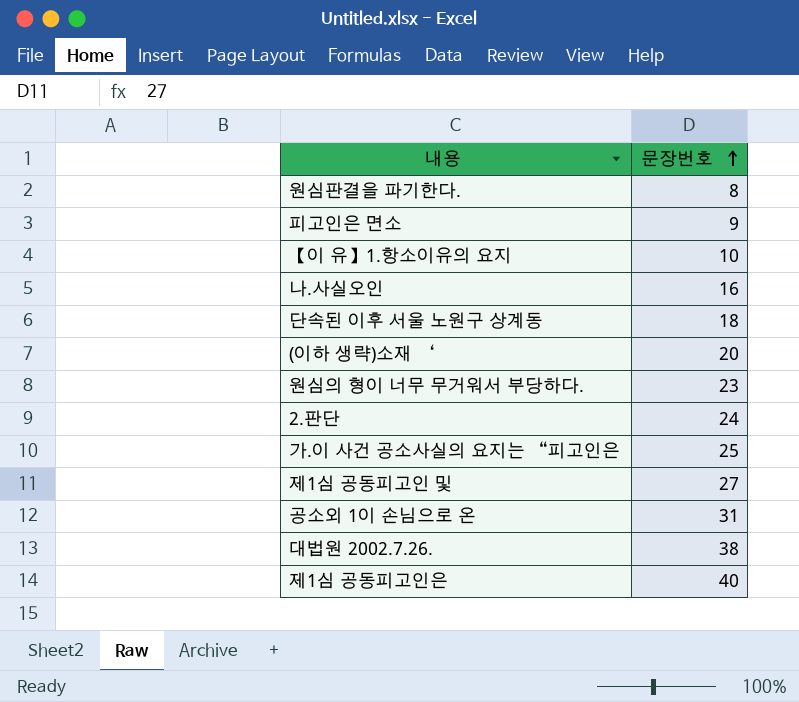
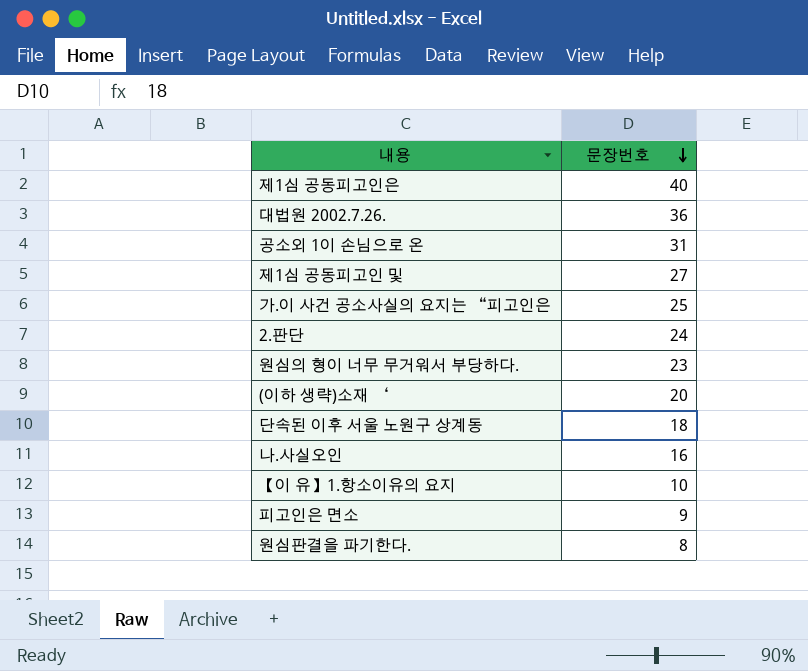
row order: 문장번호 ascending -> 문장번호 descending
대법원 2002.7.26. | 문장번호: 38 -> 36

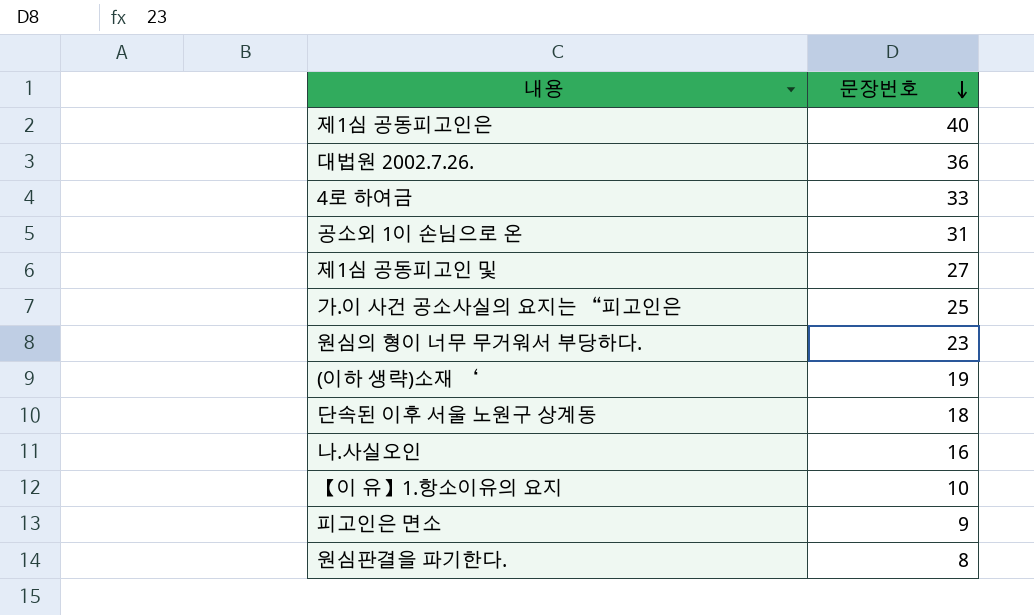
row 2.판단: 24 -> none
row 4로 하여금: none -> 33
(이하 생략)소재 ‘ | 문장번호: 20 -> 19

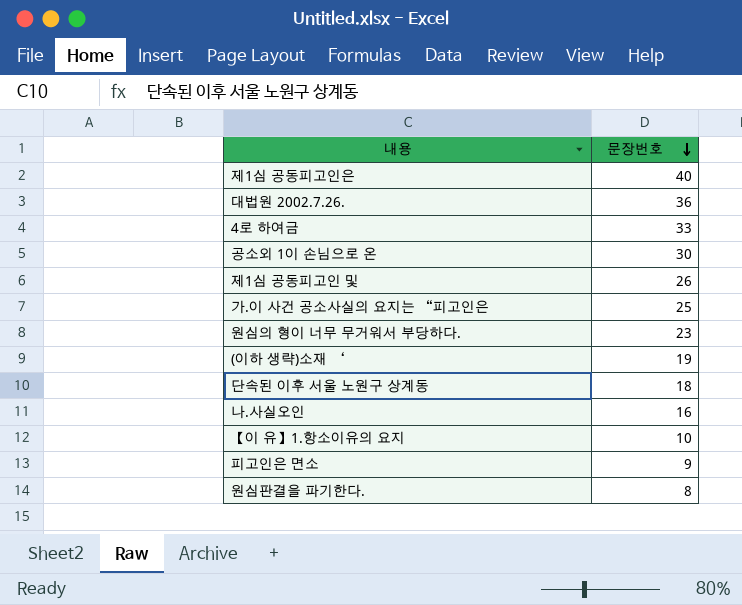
공소외 1이 손님으로 온 | 문장번호: 31 -> 30
제1심 공동피고인 및 | 문장번호: 27 -> 26

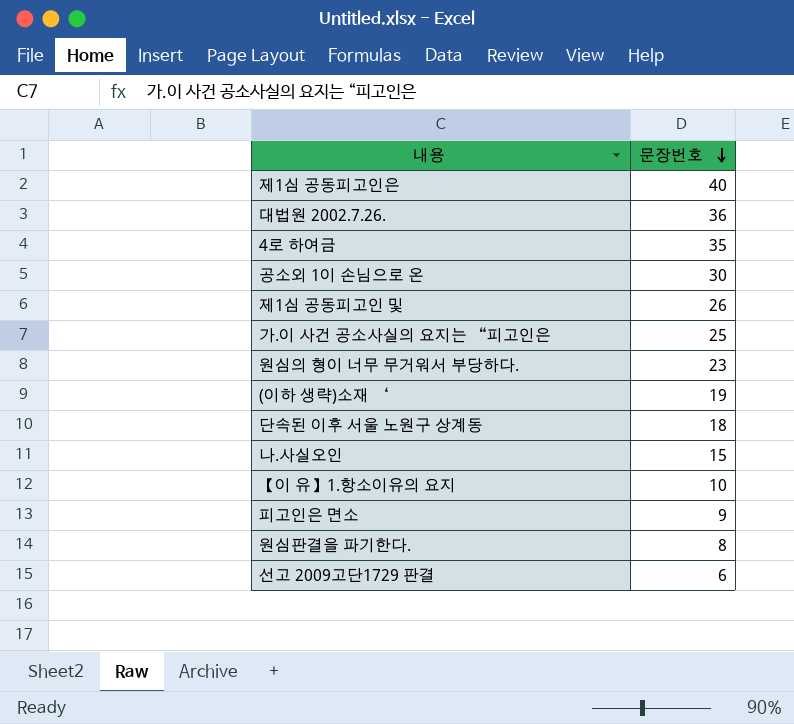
4로 하여금 | 문장번호: 33 -> 35
나.사실오인 | 문장번호: 16 -> 15
row 선고 2009고단1729 판결: none -> 6

